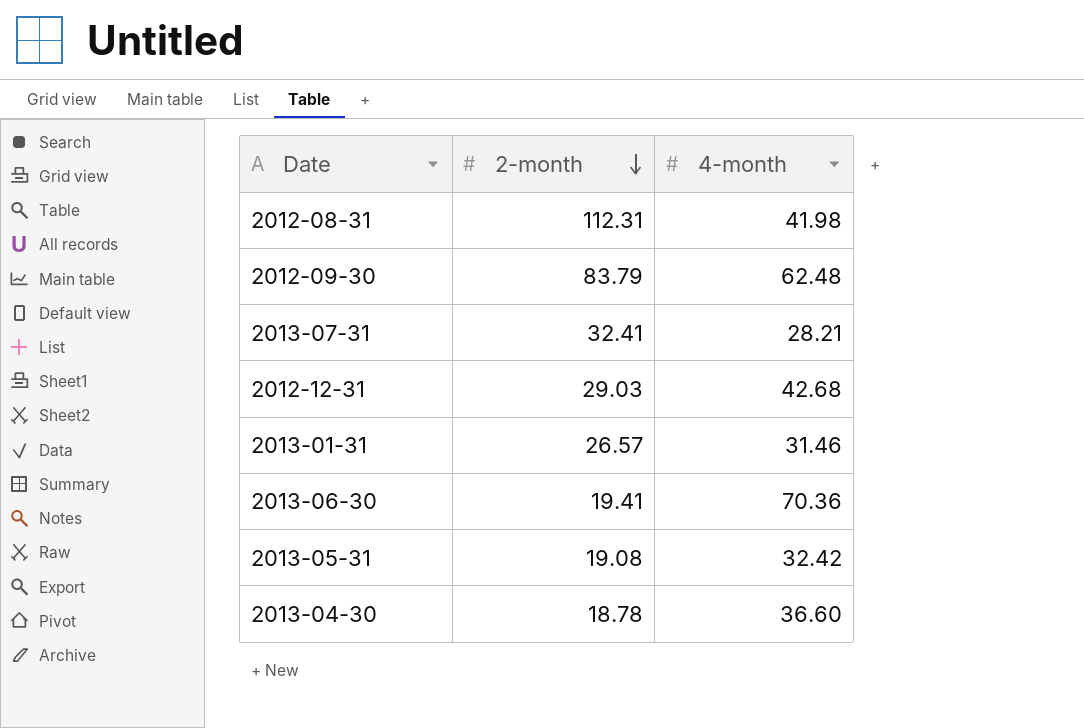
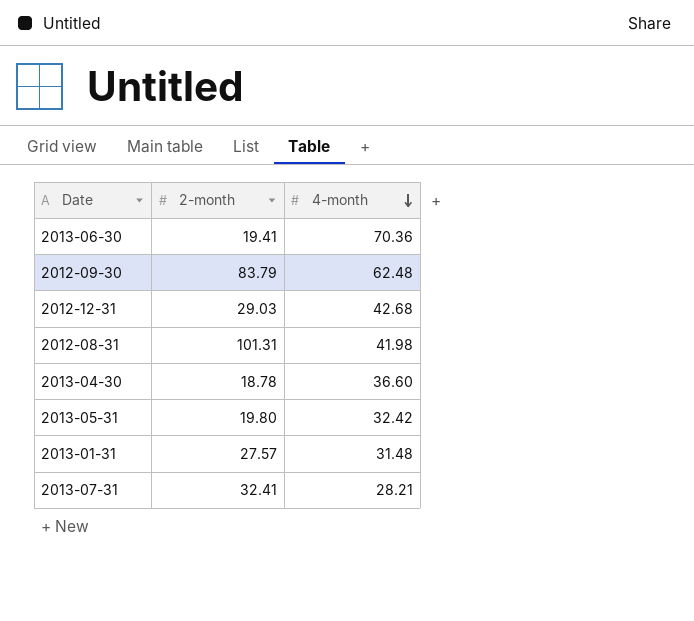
row order: 2-month descending -> 4-month descending
2012-08-31 | 2-month: 112.31 -> 101.31
2013-05-31 | 2-month: 19.08 -> 19.80
2013-01-31 | 2-month: 26.57 -> 27.57
2013-01-31 | 4-month: 31.46 -> 31.48

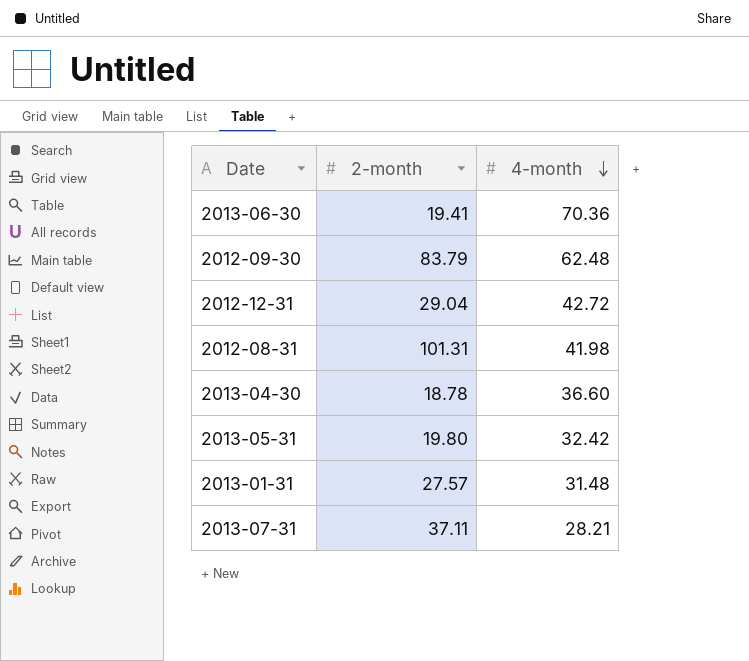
2012-12-31 | 2-month: 29.03 -> 29.04
2012-12-31 | 4-month: 42.68 -> 42.72
2013-07-31 | 2-month: 32.41 -> 37.11

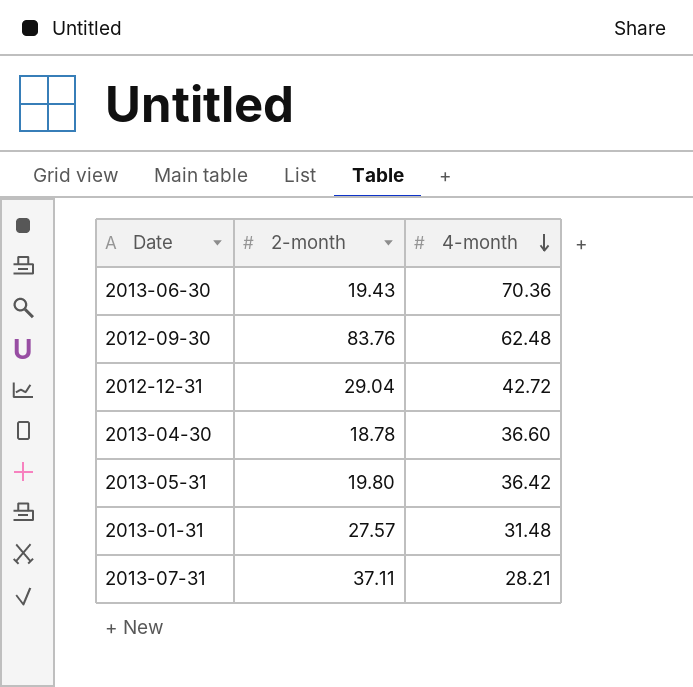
row 2012-08-31: 101.31 | 41.98 -> none
2013-06-30 | 2-month: 19.41 -> 19.43
2012-09-30 | 2-month: 83.79 -> 83.76
2013-05-31 | 4-month: 32.42 -> 36.42

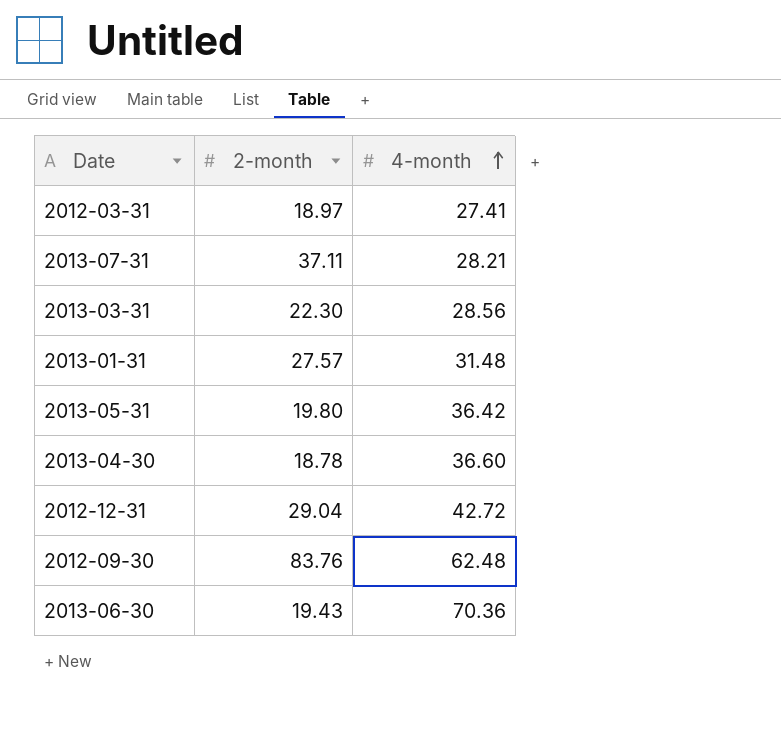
row order: 4-month descending -> 4-month ascending
row 2012-03-31: none -> 18.97 | 27.41
row 2013-03-31: none -> 22.30 | 28.56

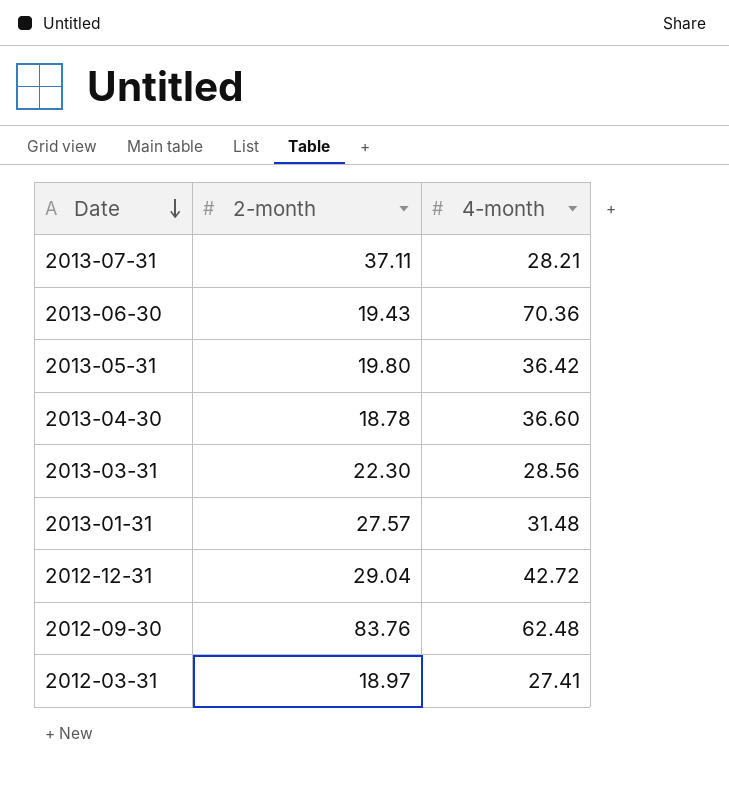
row order: 4-month ascending -> Date descending

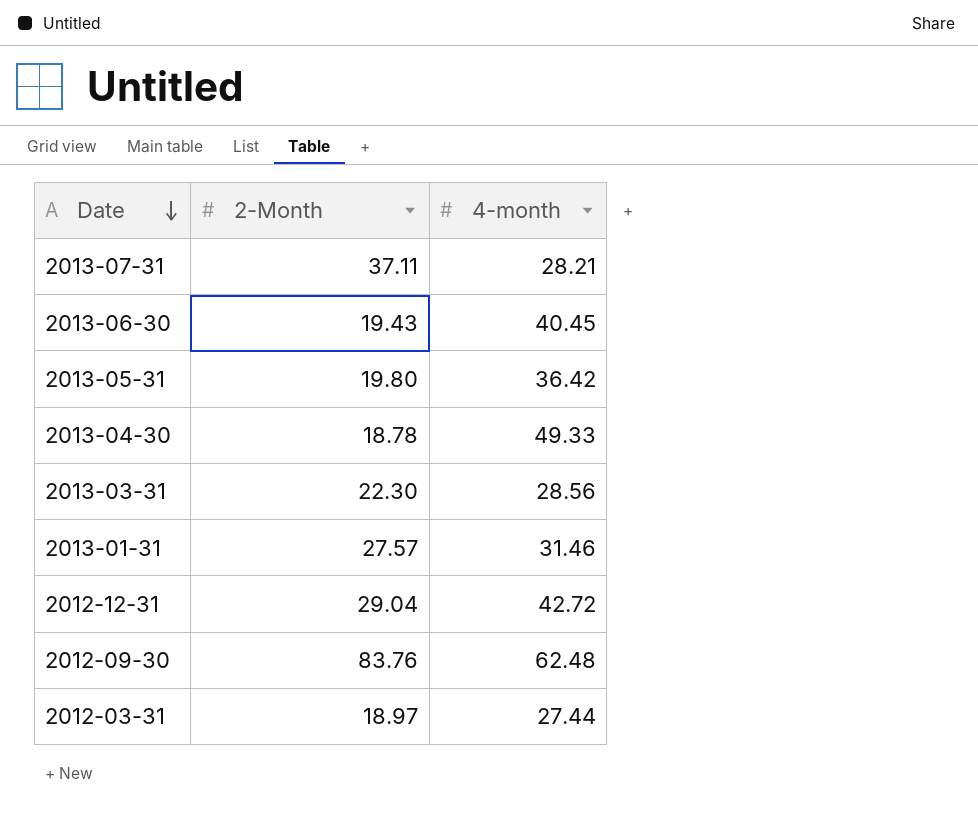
column name: 2-month -> 2-Month
2013-06-30 | 4-month: 70.36 -> 40.45
2013-04-30 | 4-month: 36.60 -> 49.33
2013-01-31 | 4-month: 31.48 -> 31.46
2012-03-31 | 4-month: 27.41 -> 27.44

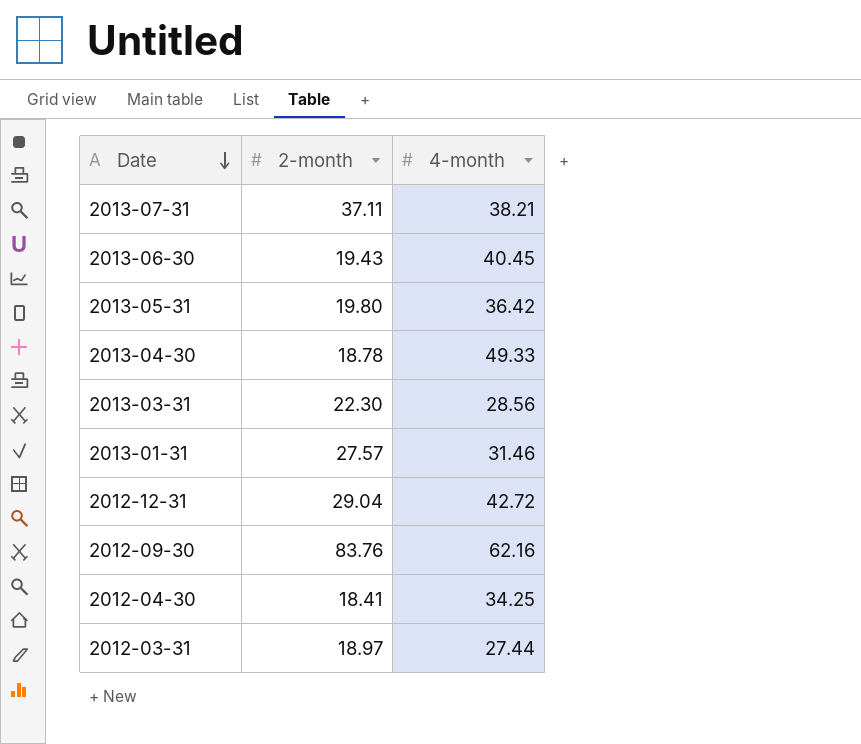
column name: 2-Month -> 2-month
2013-07-31 | 4-month: 28.21 -> 38.21
2012-09-30 | 4-month: 62.48 -> 62.16
row 2012-04-30: none -> 18.41 | 34.25

